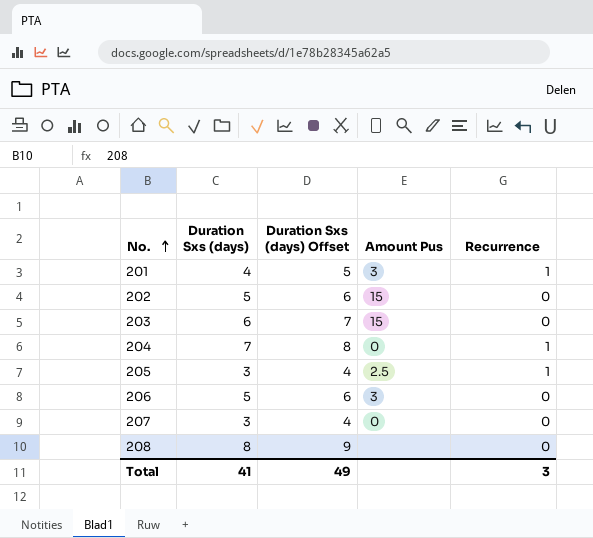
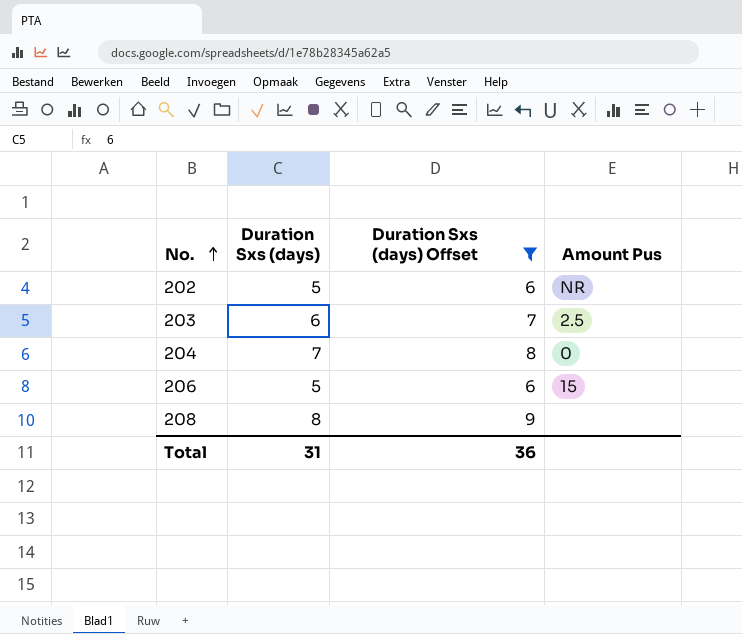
filter: none -> Duration Sxs (days) Offset >= 6
column Recurrence | position: 5 -> none
202 | Amount Pus: 15 -> NR
203 | Amount Pus: 15 -> 2.5
206 | Amount Pus: 3 -> 15
Total | Duration Sxs (days): 41 -> 31
Total | Duration Sxs (days) Offset: 49 -> 36

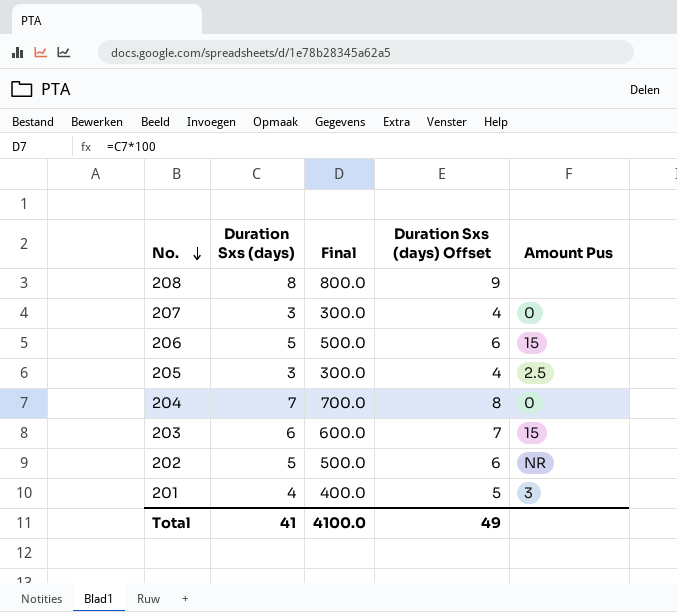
filter: Duration Sxs (days) Offset >= 6 -> none
row order: No. ascending -> No. descending
column Final | formula: none -> [Duration Sxs (days)] * 100
203 | Amount Pus: 2.5 -> 15
Total | Duration Sxs (days): 31 -> 41
Total | Duration Sxs (days) Offset: 36 -> 49

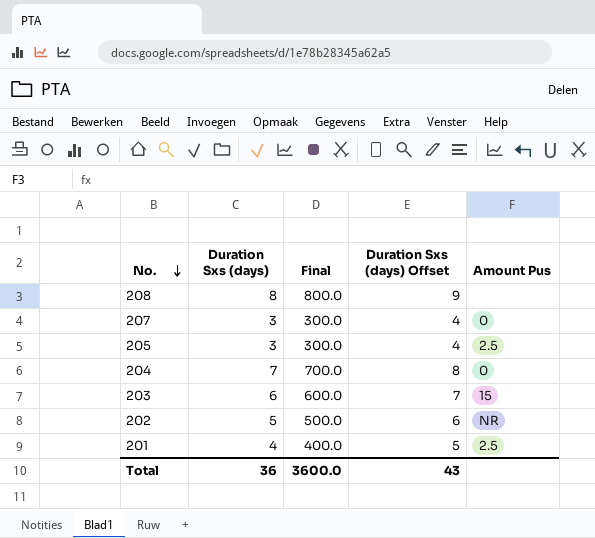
row 206: 5 | 500.0 | 6 | 15 -> none
201 | Amount Pus: 3 -> 2.5
Total | Duration Sxs (days): 41 -> 36
Total | Final: 4100.0 -> 3600.0
Total | Duration Sxs (days) Offset: 49 -> 43

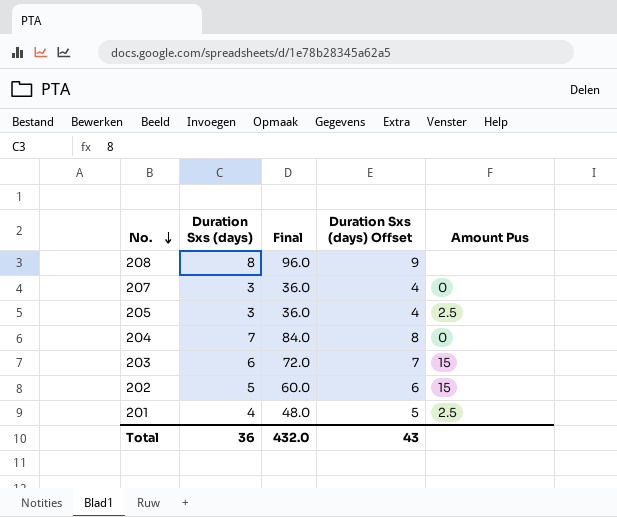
column Final | formula: [Duration Sxs (days)] * 100 -> [Duration Sxs (days)] * 12
202 | Amount Pus: NR -> 15
Total | Final: 3600.0 -> 432.0

